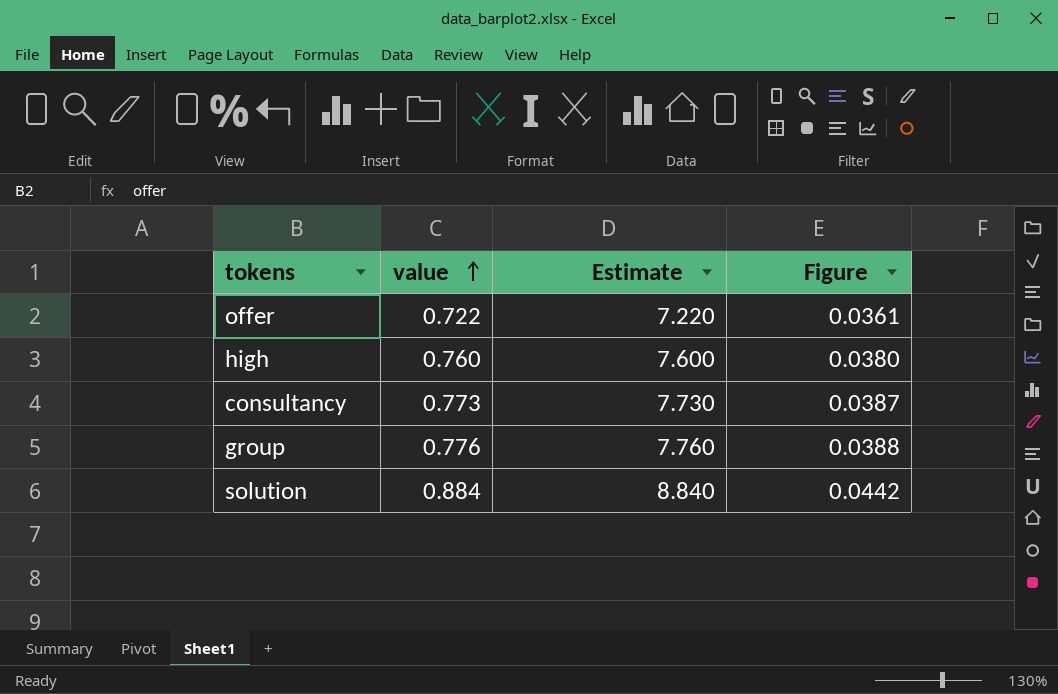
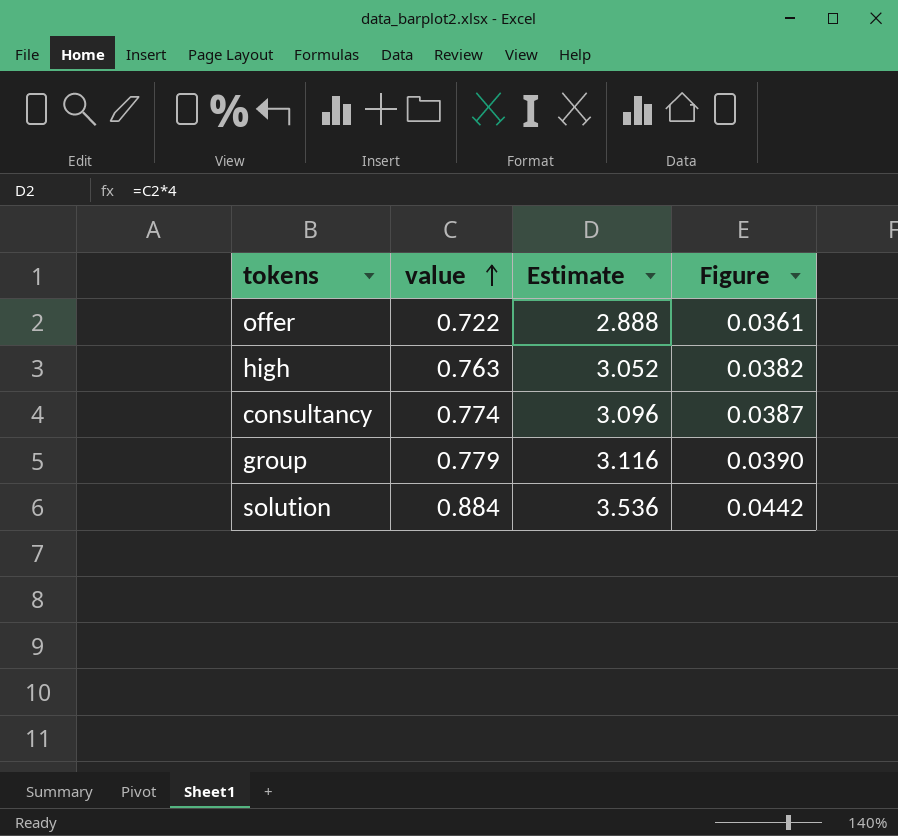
column Estimate | formula: [value] * 10 -> [value] * 4
high | value: 0.760 -> 0.763
high | Figure: 0.0380 -> 0.0382
consultancy | value: 0.773 -> 0.774
group | value: 0.776 -> 0.779
group | Figure: 0.0388 -> 0.0390

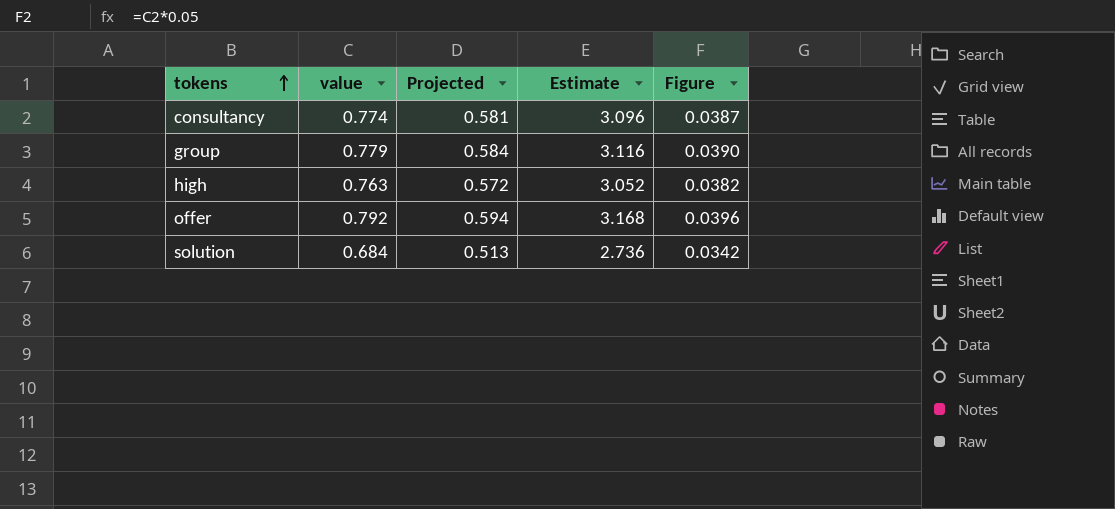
row order: value ascending -> tokens ascending
column Projected | formula: none -> [value] * 0.75
offer | value: 0.722 -> 0.792
offer | Estimate: 2.888 -> 3.168
offer | Figure: 0.0361 -> 0.0396
solution | value: 0.884 -> 0.684
solution | Estimate: 3.536 -> 2.736
solution | Figure: 0.0442 -> 0.0342

